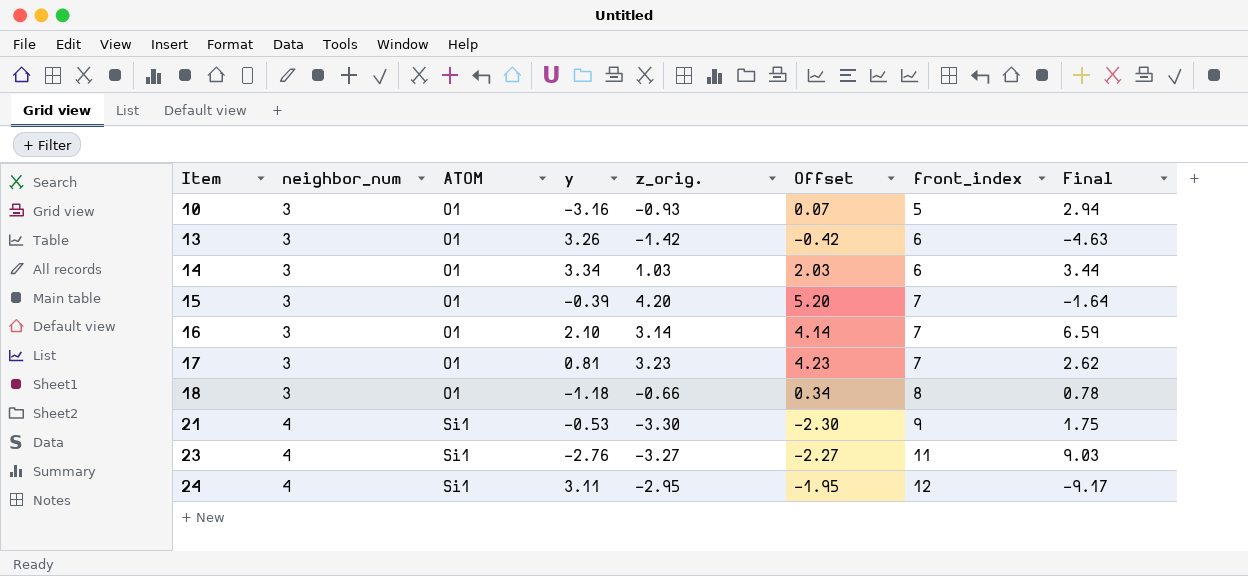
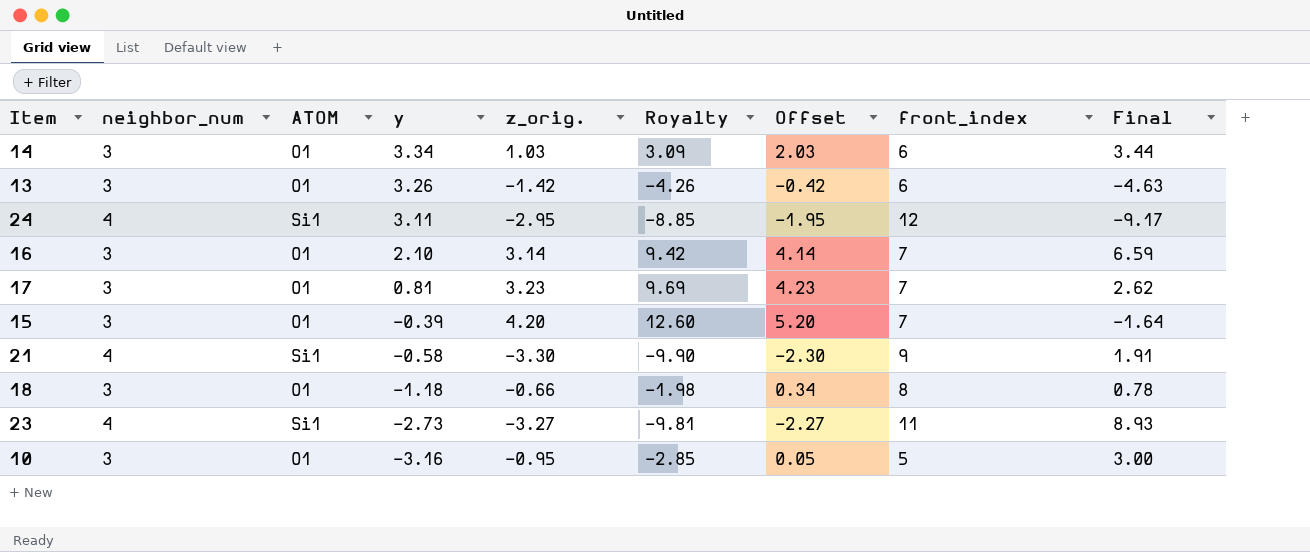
row order: Item ascending -> y descending
column Royalty | formula: none -> [z_orig.] * 3
21 | y: -0.53 -> -0.58
21 | Final: 1.75 -> 1.91
23 | y: -2.76 -> -2.73
23 | Final: 9.03 -> 8.93
10 | z_orig.: -0.93 -> -0.95
10 | Offset: 0.07 -> 0.05
10 | Final: 2.94 -> 3.00

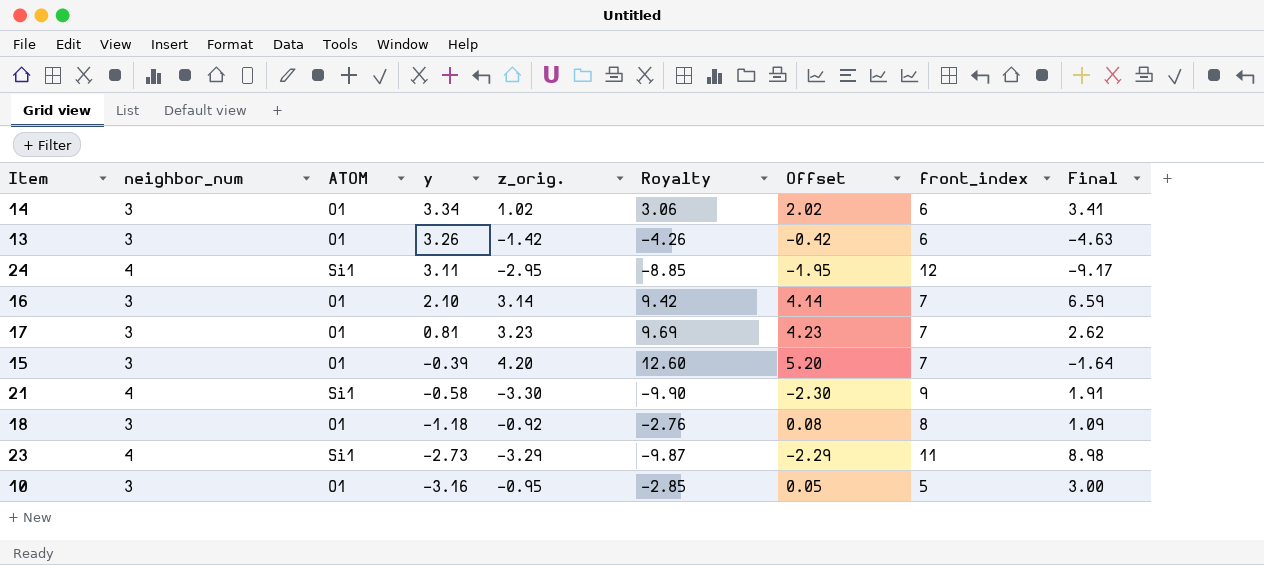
14 | z_orig.: 1.03 -> 1.02
14 | Royalty: 3.09 -> 3.06
14 | Offset: 2.03 -> 2.02
14 | Final: 3.44 -> 3.41
18 | z_orig.: -0.66 -> -0.92
18 | Royalty: -1.98 -> -2.76
18 | Offset: 0.34 -> 0.08
18 | Final: 0.78 -> 1.09
23 | z_orig.: -3.27 -> -3.29
23 | Royalty: -9.81 -> -9.87
23 | Offset: -2.27 -> -2.29
23 | Final: 8.93 -> 8.98

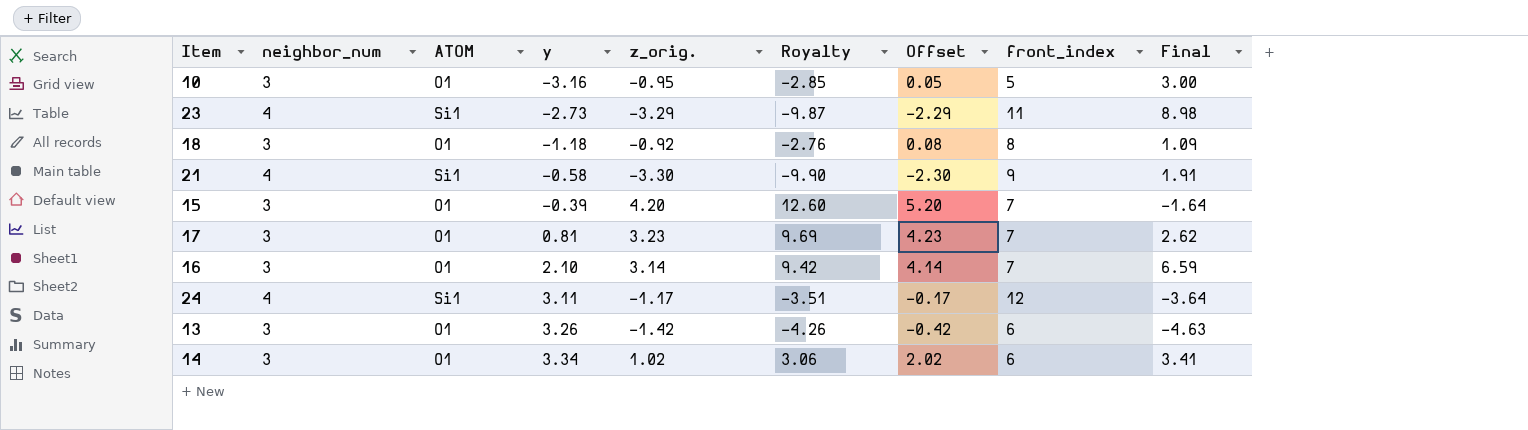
row order: y descending -> y ascending
24 | z_orig.: -2.95 -> -1.17
24 | Royalty: -8.85 -> -3.51
24 | Offset: -1.95 -> -0.17
24 | Final: -9.17 -> -3.64

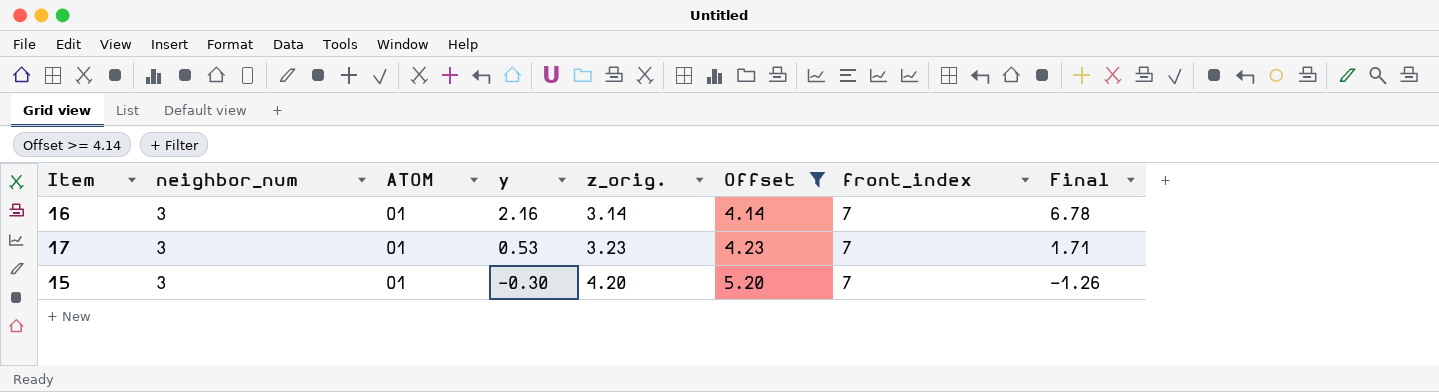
filter: none -> Offset >= 4.14
row order: y ascending -> y descending
column Royalty | formula: [z_orig.] * 3 -> none
16 | y: 2.10 -> 2.16
16 | Final: 6.59 -> 6.78
17 | y: 0.81 -> 0.53
17 | Final: 2.62 -> 1.71
15 | y: -0.39 -> -0.30
15 | Final: -1.64 -> -1.26

